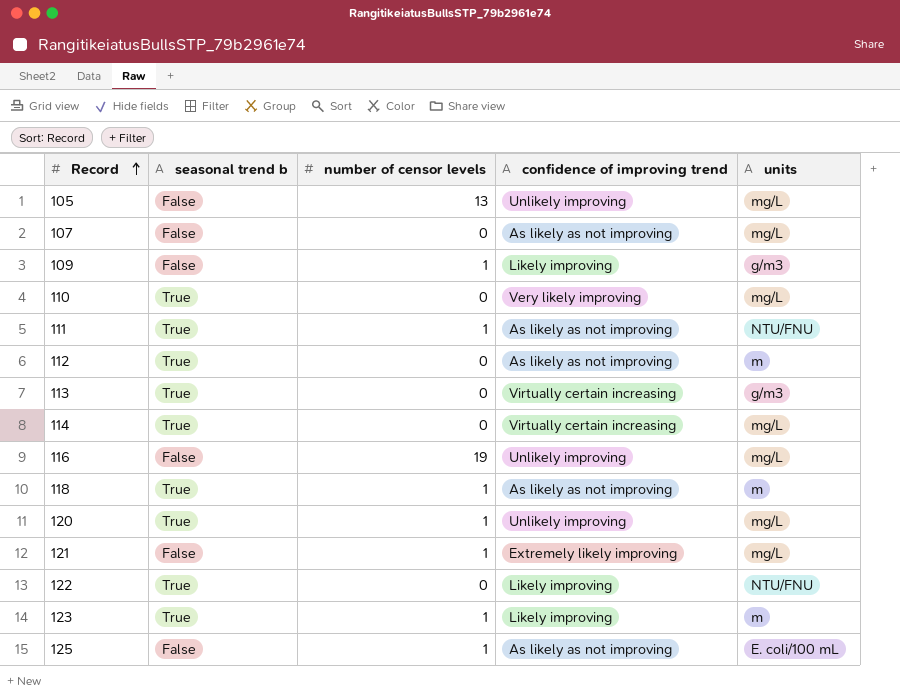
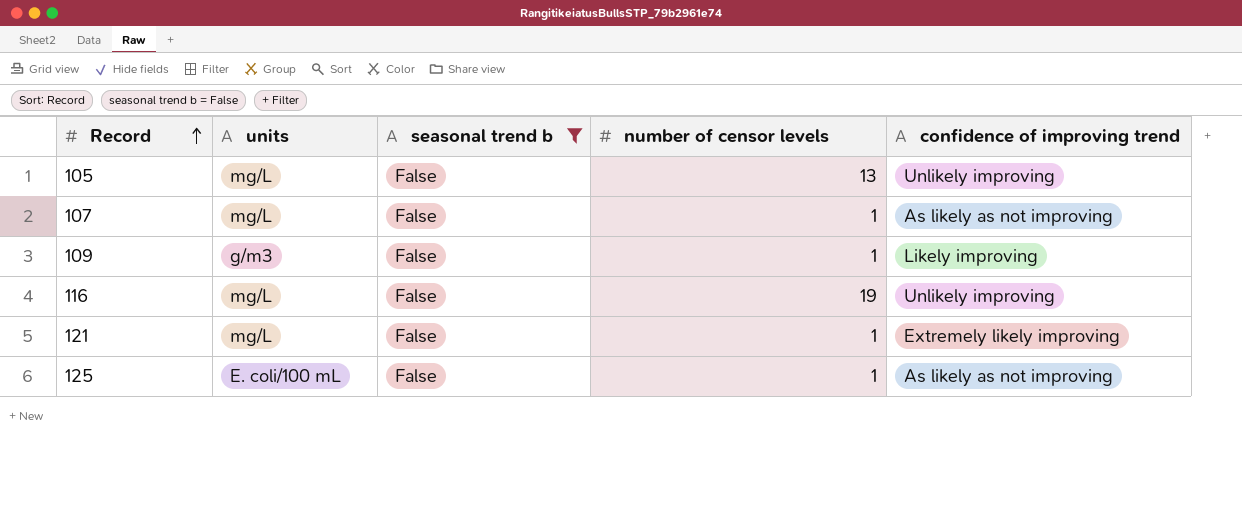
filter: none -> seasonal trend b = False
column units | position: 5 -> 2
107 | number of censor levels: 0 -> 1

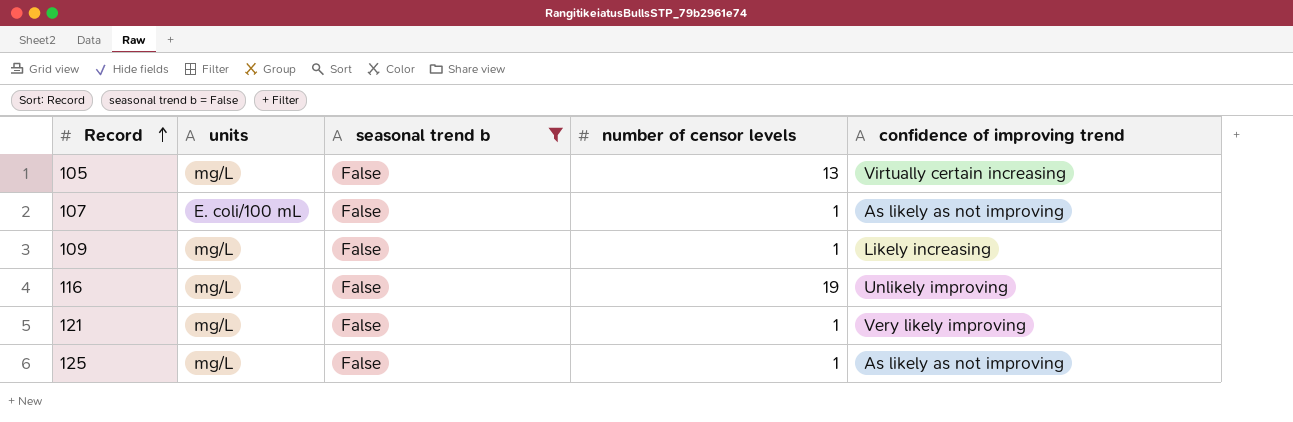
105 | confidence of improving trend: Unlikely improving -> Virtually certain increasing
107 | units: mg/L -> E. coli/100 mL
109 | units: g/m3 -> mg/L
109 | confidence of improving trend: Likely improving -> Likely increasing
121 | confidence of improving trend: Extremely likely improving -> Very likely improving
125 | units: E. coli/100 mL -> mg/L

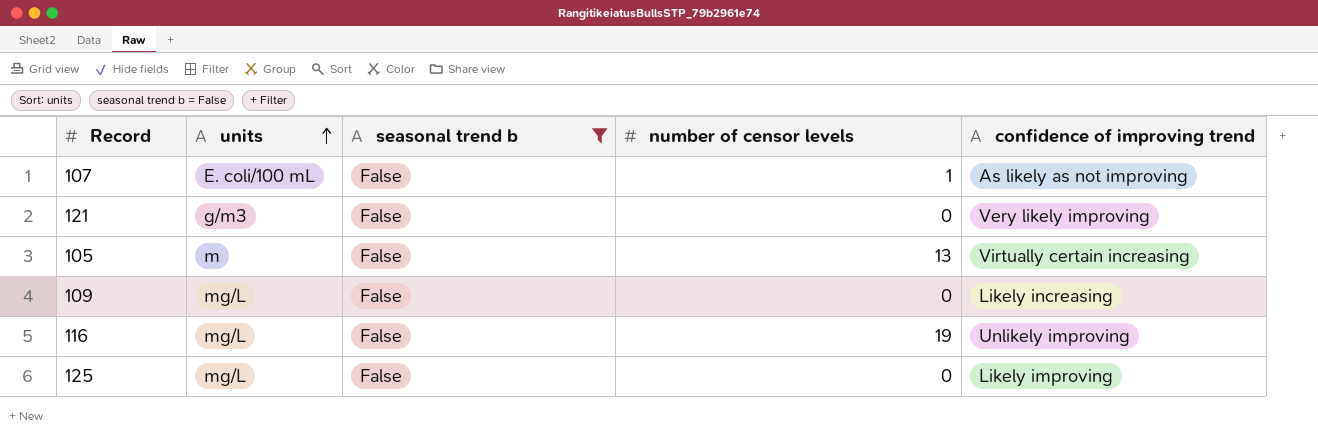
row order: Record ascending -> units ascending
121 | units: mg/L -> g/m3
121 | number of censor levels: 1 -> 0
105 | units: mg/L -> m
109 | number of censor levels: 1 -> 0
125 | number of censor levels: 1 -> 0
125 | confidence of improving trend: As likely as not improving -> Likely improving

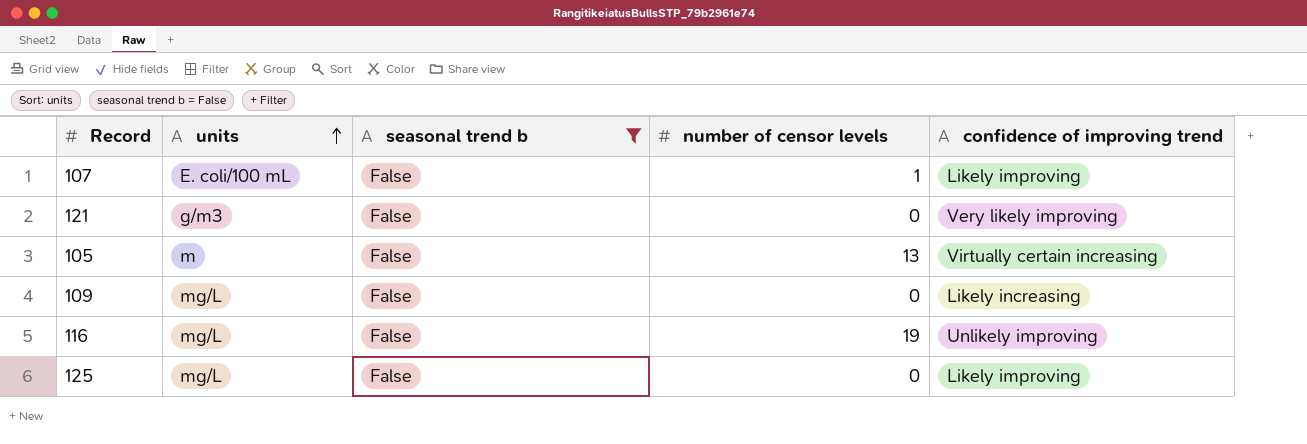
107 | confidence of improving trend: As likely as not improving -> Likely improving

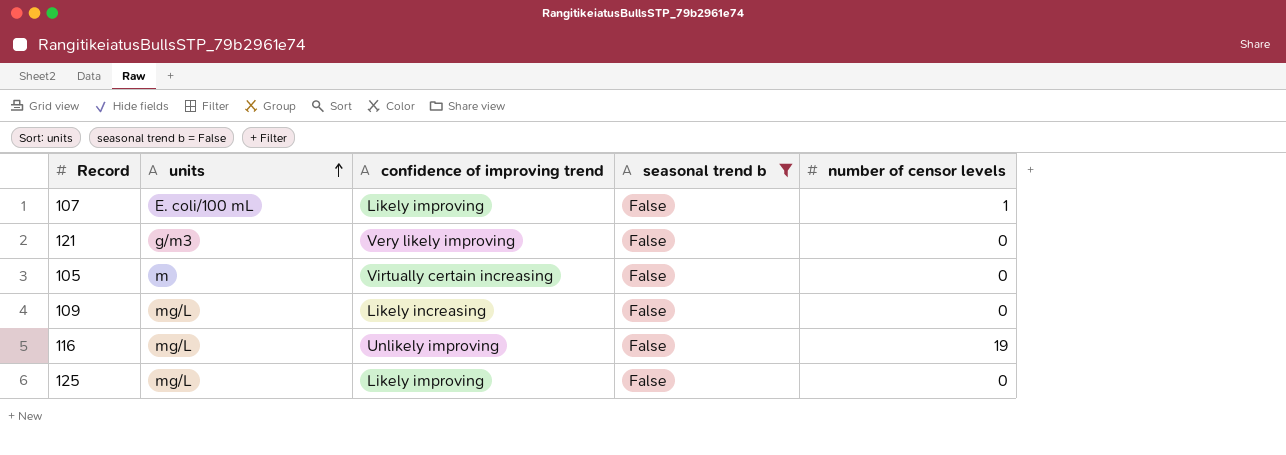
column confidence of improving trend | position: 5 -> 3
105 | number of censor levels: 13 -> 0

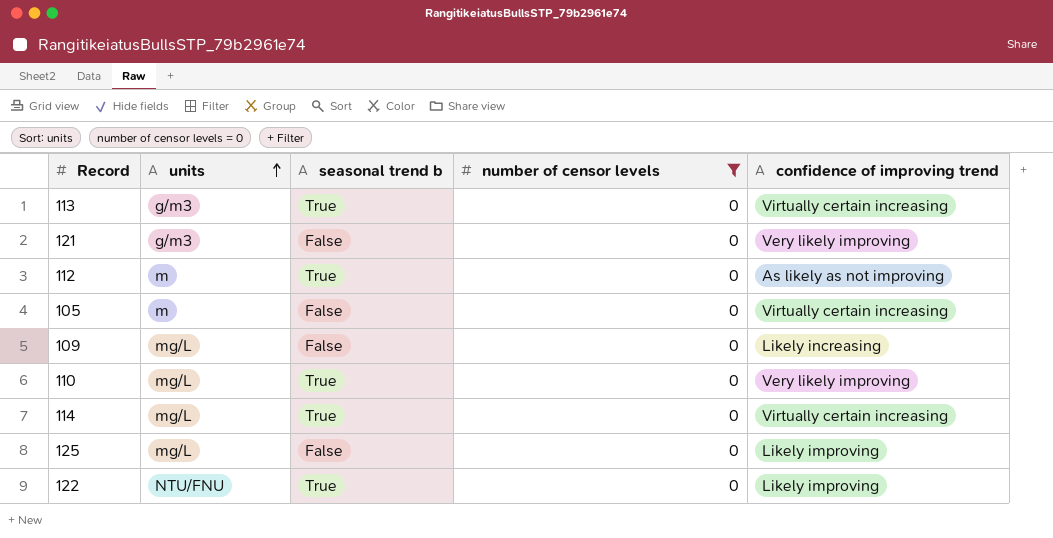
filter: seasonal trend b = False -> number of censor levels = 0
column confidence of improving trend | position: 3 -> 5

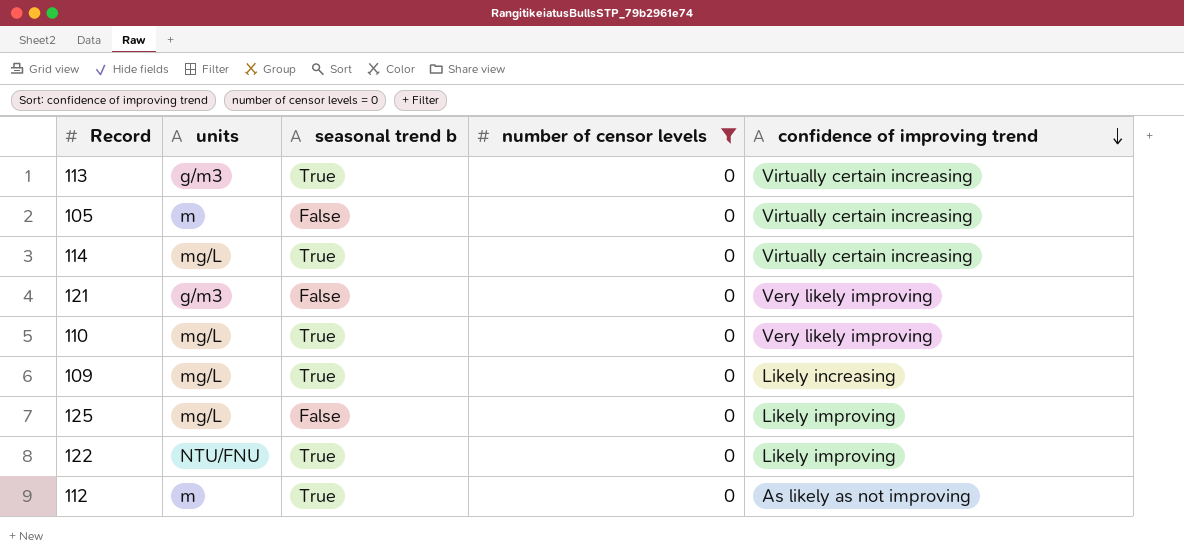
row order: units ascending -> confidence of improving trend descending
109 | seasonal trend b: False -> True

